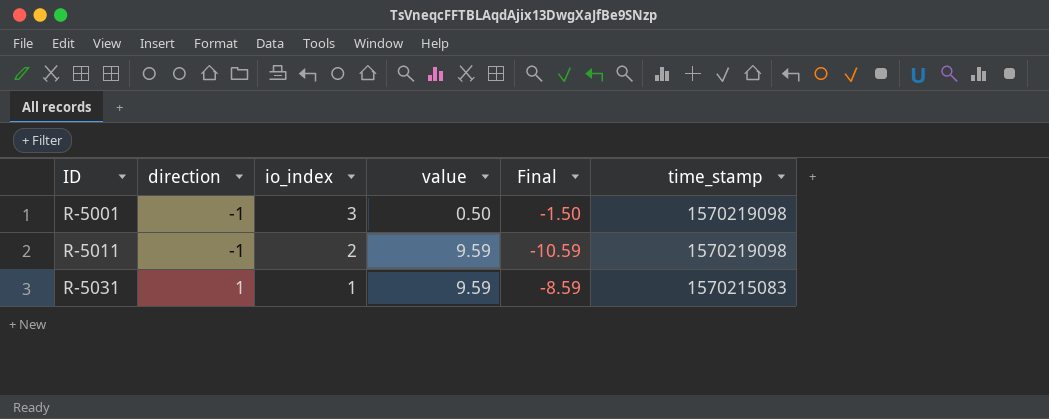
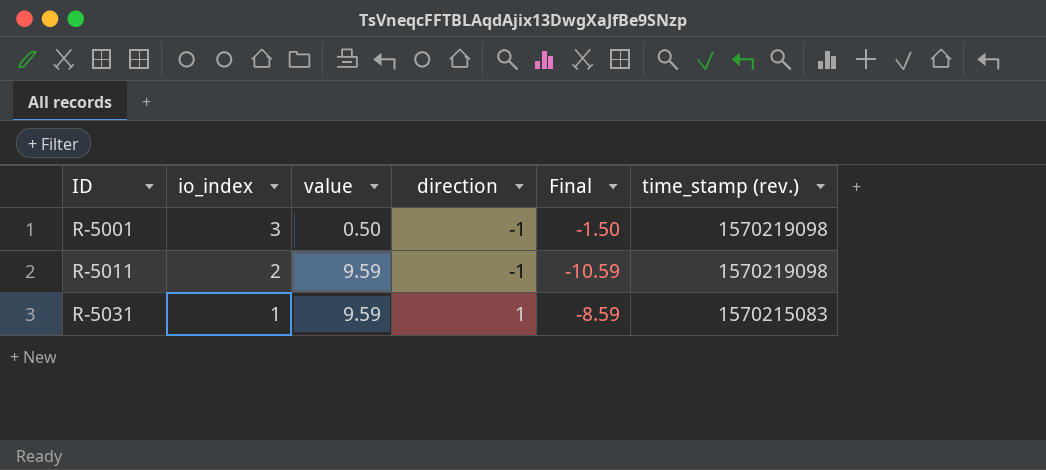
column direction | position: 2 -> 4
column name: time_stamp -> time_stamp (rev.)

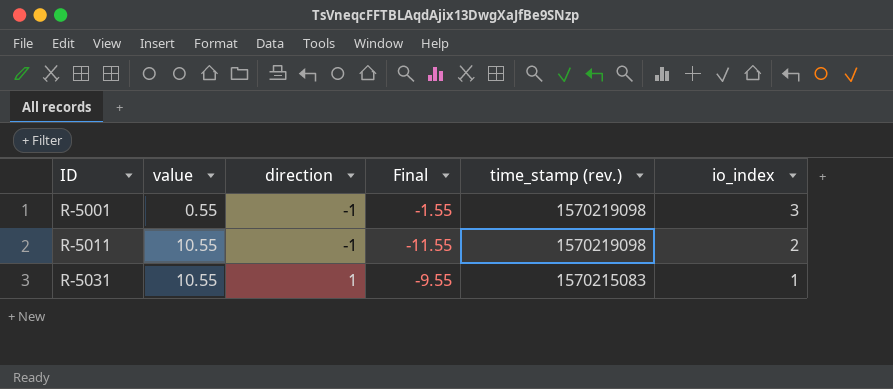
column io_index | position: 2 -> 6
R-5001 | value: 0.50 -> 0.55
R-5001 | Final: -1.50 -> -1.55
R-5011 | value: 9.59 -> 10.55
R-5011 | Final: -10.59 -> -11.55
R-5031 | value: 9.59 -> 10.55
R-5031 | Final: -8.59 -> -9.55

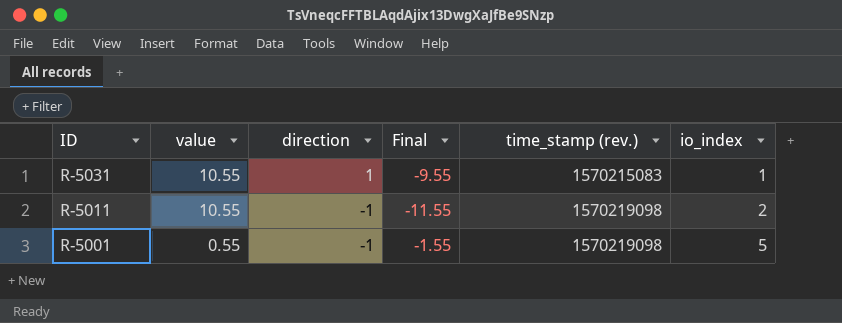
row order: ID ascending -> ID descending
R-5001 | io_index: 3 -> 5

